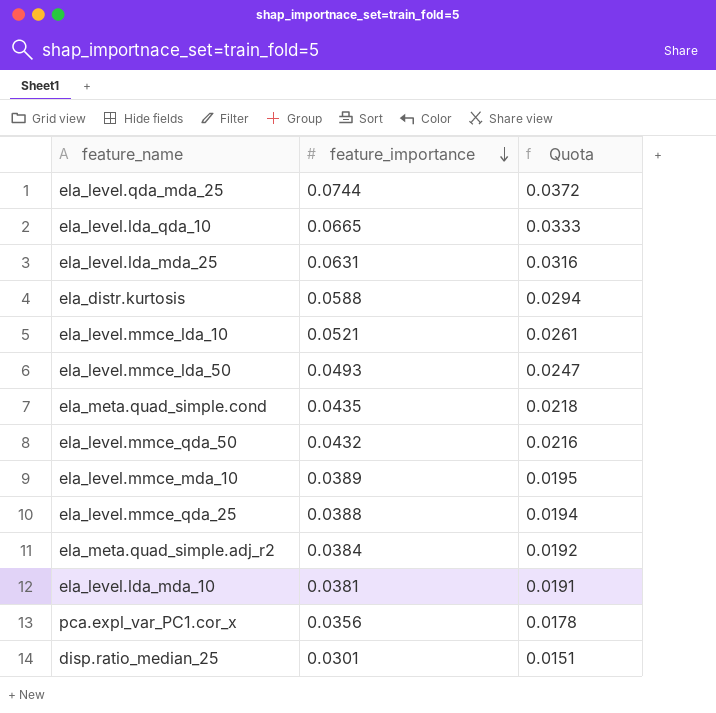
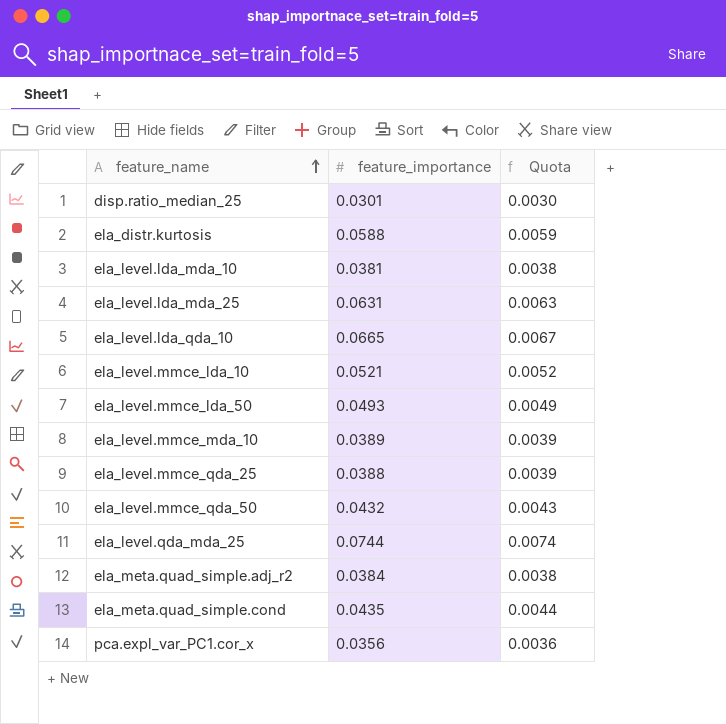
row order: feature_importance descending -> feature_name ascending
column Quota | formula: [feature_importance] * 0.5 -> [feature_importance] * 0.1

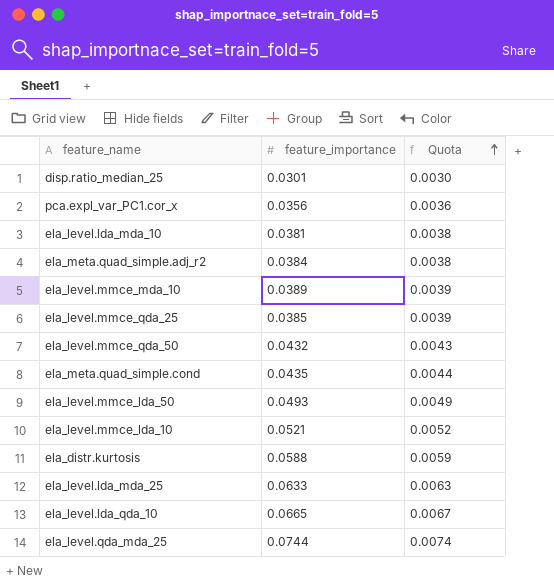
row order: feature_name ascending -> Quota ascending
ela_level.mmce_qda_25 | feature_importance: 0.0388 -> 0.0385
ela_level.lda_mda_25 | feature_importance: 0.0631 -> 0.0633

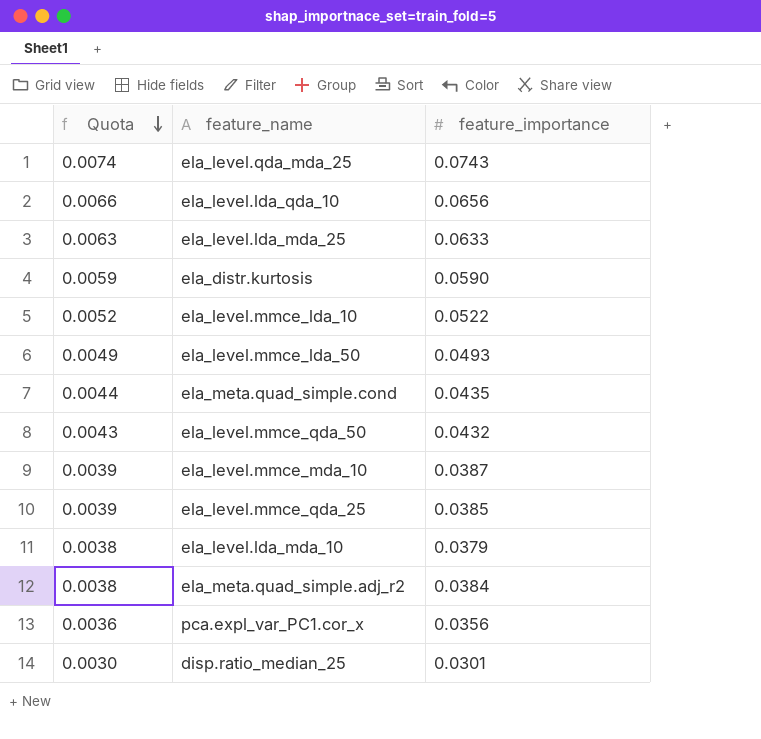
row order: Quota ascending -> Quota descending
column Quota | position: 3 -> 1
ela_level.qda_mda_25 | feature_importance: 0.0744 -> 0.0743
ela_level.lda_qda_10 | Quota: 0.0067 -> 0.0066
ela_level.lda_qda_10 | feature_importance: 0.0665 -> 0.0656
ela_distr.kurtosis | feature_importance: 0.0588 -> 0.0590
ela_level.mmce_lda_10 | feature_importance: 0.0521 -> 0.0522
ela_level.mmce_mda_10 | feature_importance: 0.0389 -> 0.0387
ela_level.lda_mda_10 | feature_importance: 0.0381 -> 0.0379

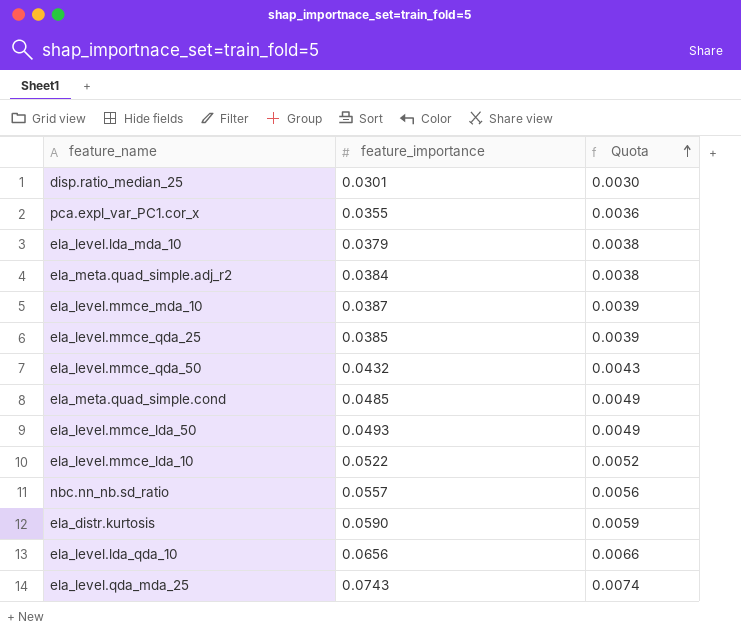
row order: Quota descending -> Quota ascending
column Quota | position: 1 -> 3
row ela_level.lda_mda_25: 0.0063 | 0.0633 -> none
pca.expl_var_PC1.cor_x | feature_importance: 0.0356 -> 0.0355
ela_meta.quad_simple.cond | feature_importance: 0.0435 -> 0.0485
ela_meta.quad_simple.cond | Quota: 0.0044 -> 0.0049
row nbc.nn_nb.sd_ratio: none -> 0.0557 | 0.0056

